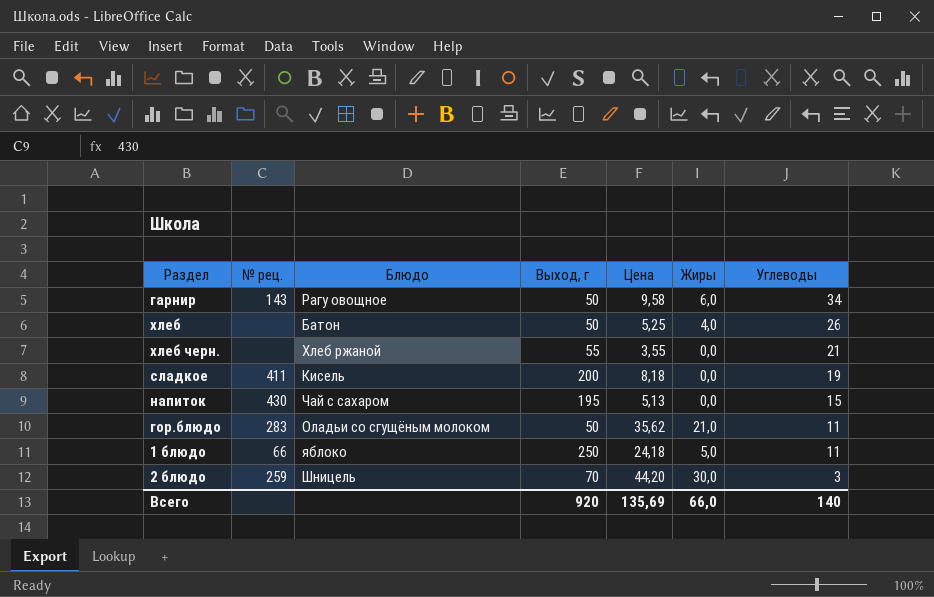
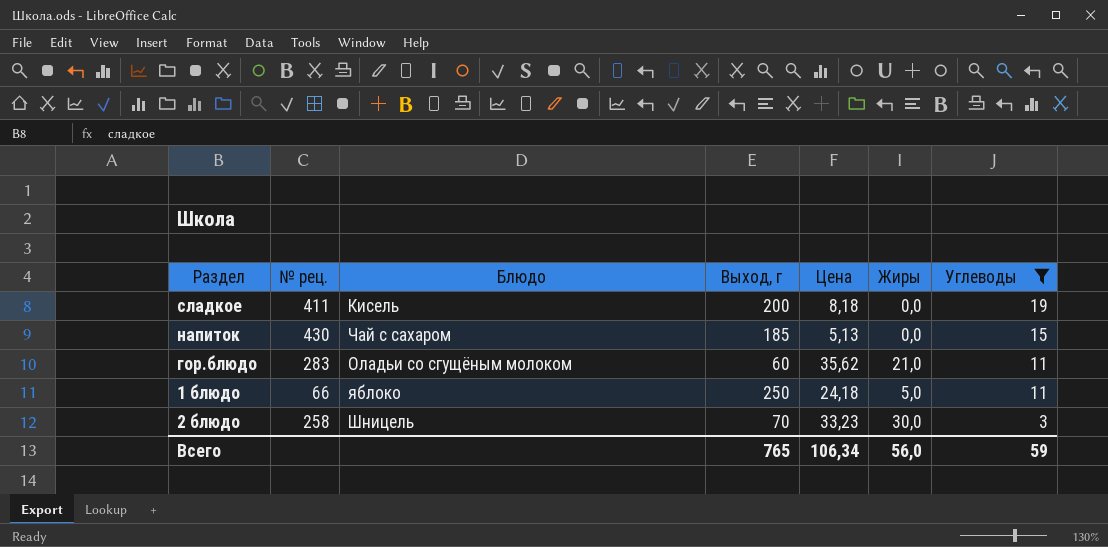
filter: none -> Углеводы <= 19
напиток | Выход, г: 195 -> 185
гор.блюдо | Выход, г: 50 -> 60
2 блюдо | № рец.: 259 -> 258
2 блюдо | Цена: 44,20 -> 33,23
Всего | Выход, г: 920 -> 765
Всего | Цена: 135,69 -> 106,34
Всего | Жиры: 66,0 -> 56,0
Всего | Углеводы: 140 -> 59

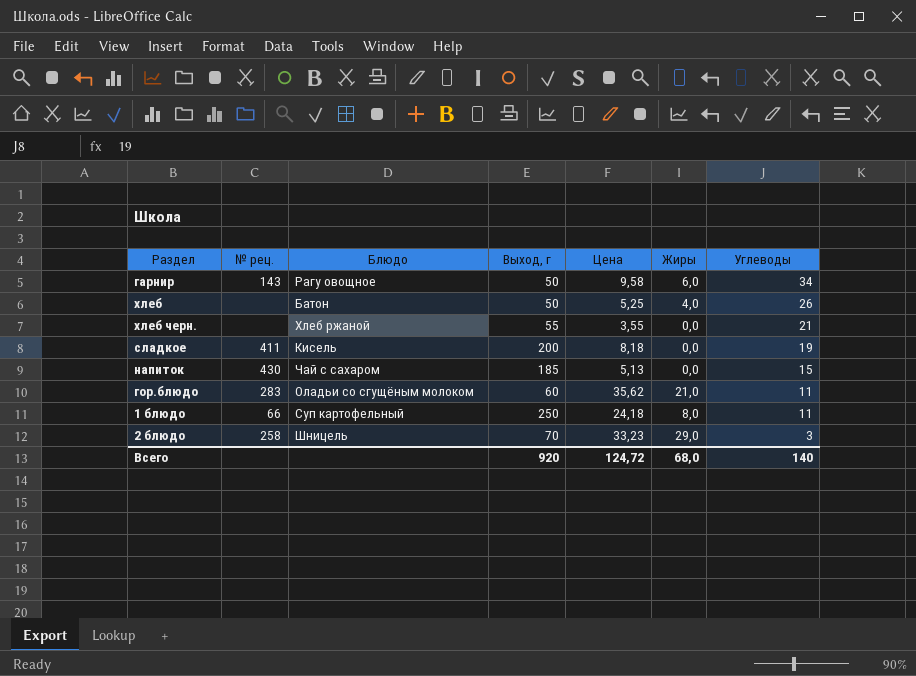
filter: Углеводы <= 19 -> none
1 блюдо | Блюдо: яблоко -> Суп картофельный
1 блюдо | Жиры: 5,0 -> 8,0
2 блюдо | Жиры: 30,0 -> 29,0
Всего | Выход, г: 765 -> 920
Всего | Цена: 106,34 -> 124,72
Всего | Жиры: 56,0 -> 68,0
Всего | Углеводы: 59 -> 140

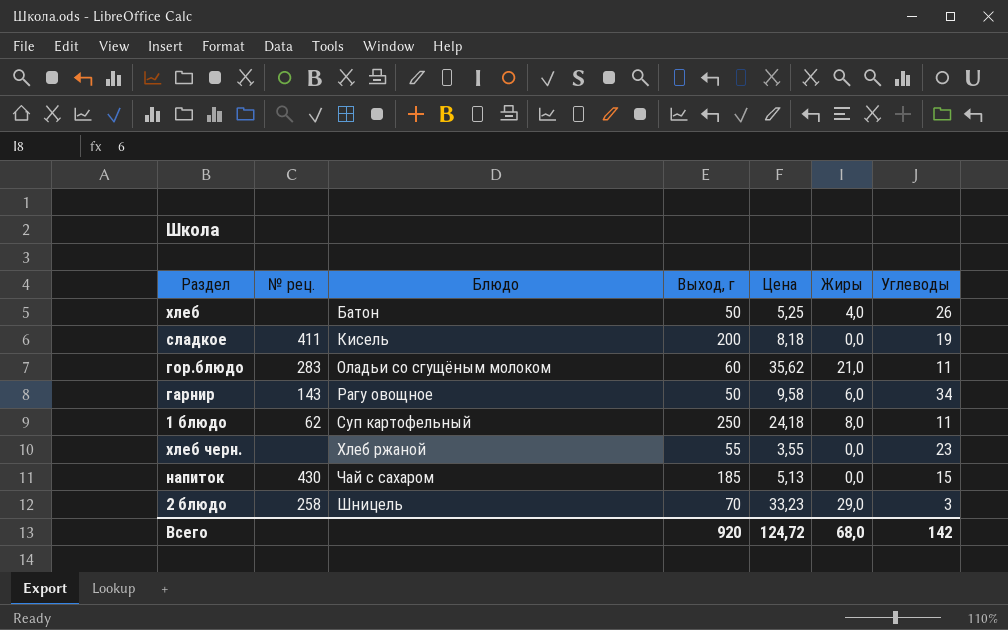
row order: Углеводы descending -> Блюдо ascending
1 блюдо | № рец.: 66 -> 62
хлеб черн. | Углеводы: 21 -> 23
Всего | Углеводы: 140 -> 142

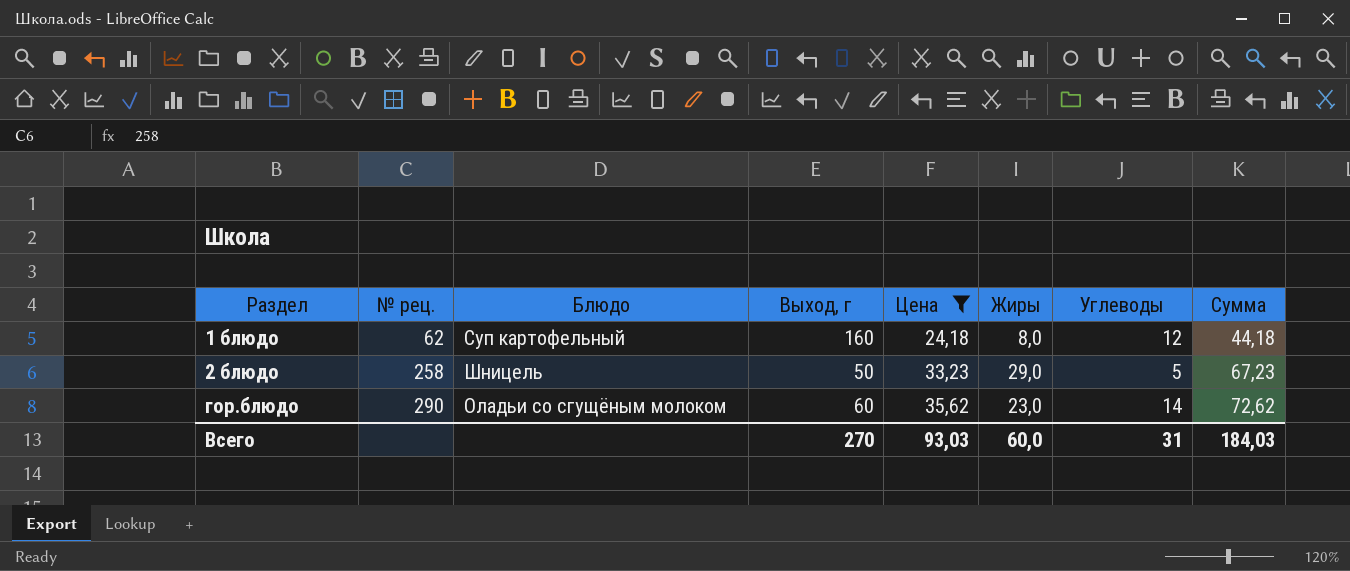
filter: none -> Цена >= 24,18
row order: Блюдо ascending -> Раздел ascending
column Сумма | formula: none -> [Цена] + [Жиры] + [Углеводы]
1 блюдо | Выход, г: 250 -> 160
1 блюдо | Углеводы: 11 -> 12
2 блюдо | Выход, г: 70 -> 50
2 блюдо | Углеводы: 3 -> 5
гор.блюдо | № рец.: 283 -> 290
гор.блюдо | Жиры: 21,0 -> 23,0
гор.блюдо | Углеводы: 11 -> 14
Всего | Выход, г: 920 -> 270
Всего | Цена: 124,72 -> 93,03
Всего | Жиры: 68,0 -> 60,0
Всего | Углеводы: 142 -> 31

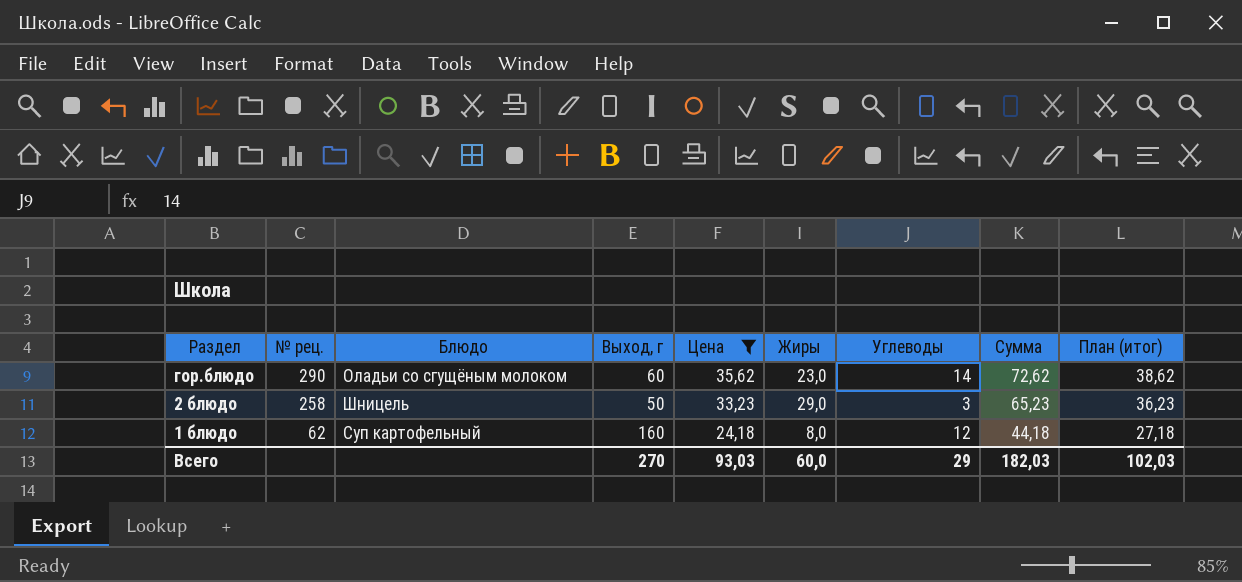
row order: Раздел ascending -> Раздел descending
column План (итог) | formula: none -> [Цена] + 3
2 блюдо | Углеводы: 5 -> 3
2 блюдо | Сумма: 67,23 -> 65,23
Всего | Углеводы: 31 -> 29
Всего | Сумма: 184,03 -> 182,03

